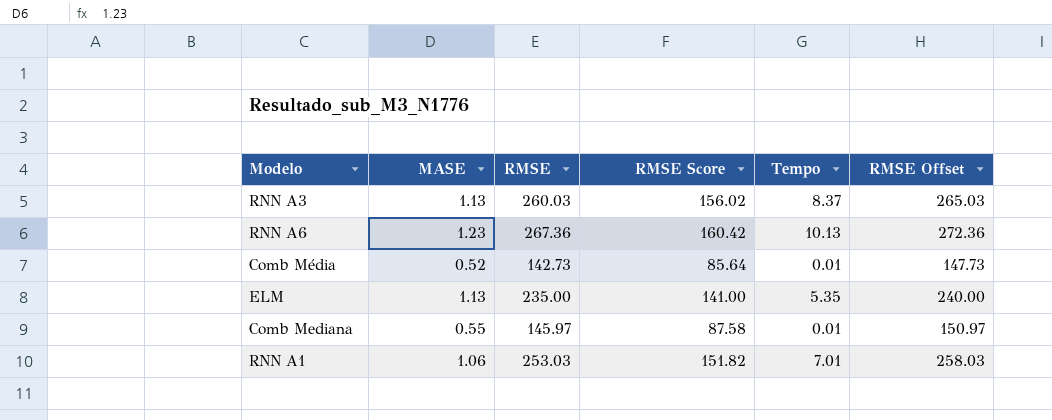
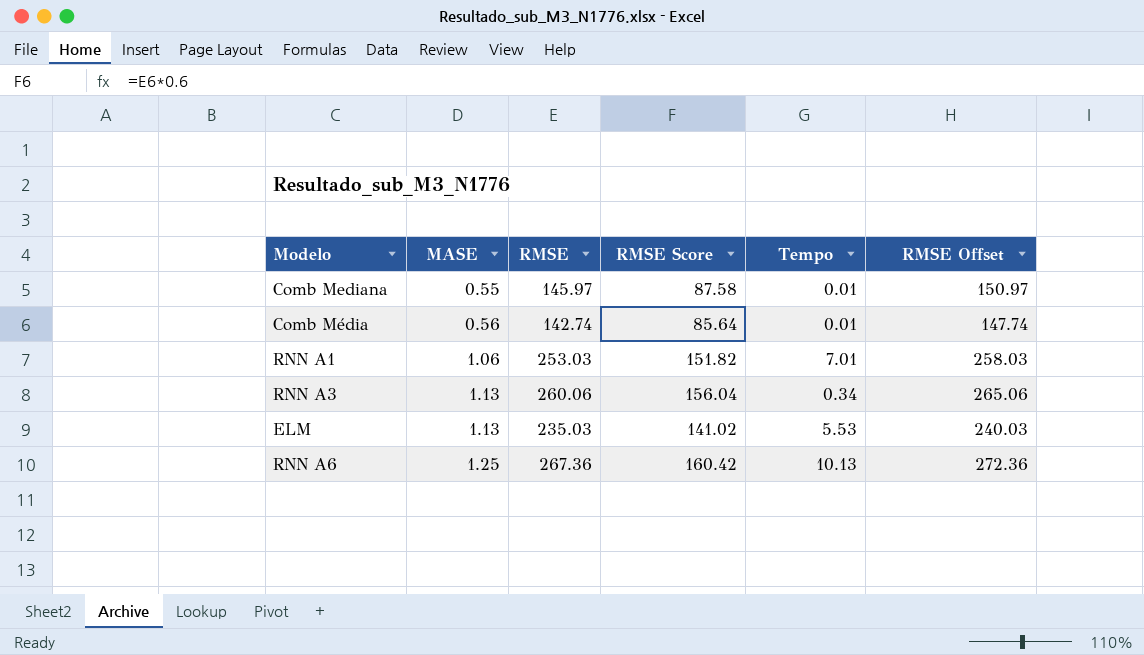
row order: none -> MASE ascending
Comb Média | MASE: 0.52 -> 0.56
Comb Média | RMSE: 142.73 -> 142.74
Comb Média | RMSE Offset: 147.73 -> 147.74
RNN A3 | RMSE: 260.03 -> 260.06
RNN A3 | RMSE Score: 156.02 -> 156.04
RNN A3 | Tempo: 8.37 -> 0.34
RNN A3 | RMSE Offset: 265.03 -> 265.06
ELM | RMSE: 235.00 -> 235.03
ELM | RMSE Score: 141.00 -> 141.02
ELM | Tempo: 5.35 -> 5.53
ELM | RMSE Offset: 240.00 -> 240.03
RNN A6 | MASE: 1.23 -> 1.25

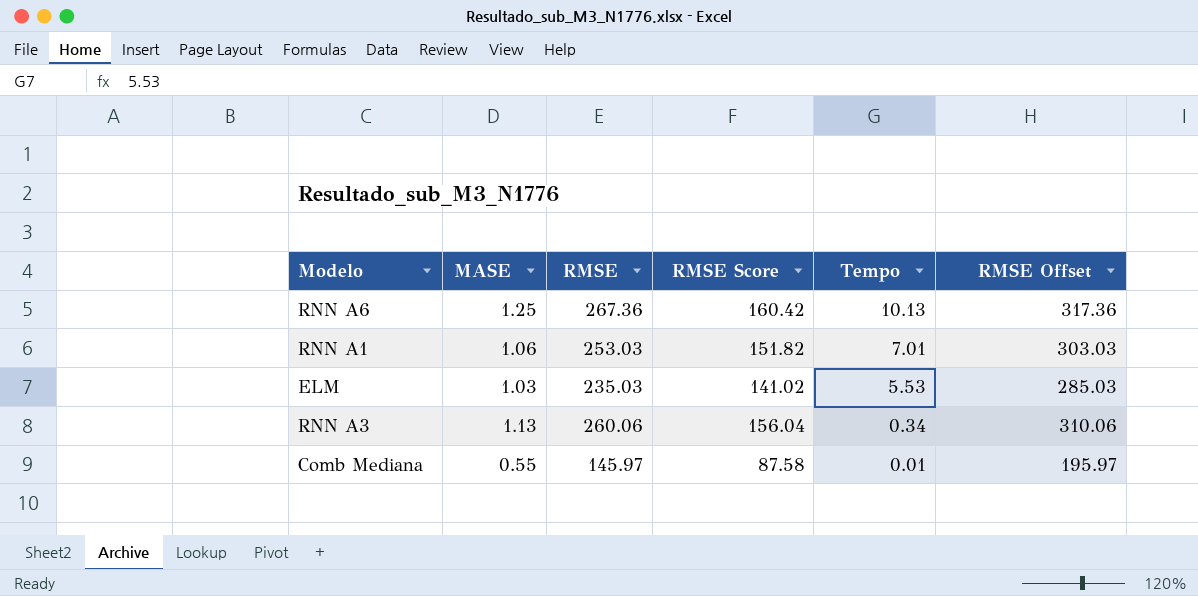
row order: MASE ascending -> Tempo descending
column RMSE Offset | formula: [RMSE] + 5 -> [RMSE] + 50
row Comb Média: 0.56 | 142.74 | 85.64 | 0.01 | 147.74 -> none
ELM | MASE: 1.13 -> 1.03

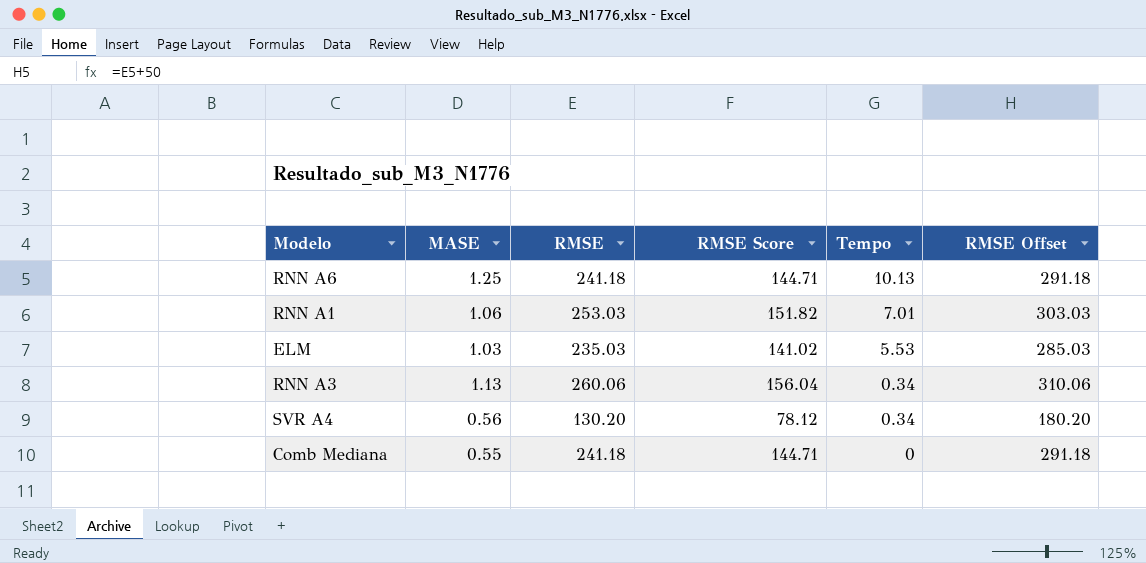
RNN A6 | RMSE: 267.36 -> 241.18
RNN A6 | RMSE Score: 160.42 -> 144.71
RNN A6 | RMSE Offset: 317.36 -> 291.18
row SVR A4: none -> 0.56 | 130.20 | 78.12 | 0.34 | 180.20
Comb Mediana | RMSE: 145.97 -> 241.18
Comb Mediana | RMSE Score: 87.58 -> 144.71
Comb Mediana | Tempo: 0.01 -> 0
Comb Mediana | RMSE Offset: 195.97 -> 291.18

